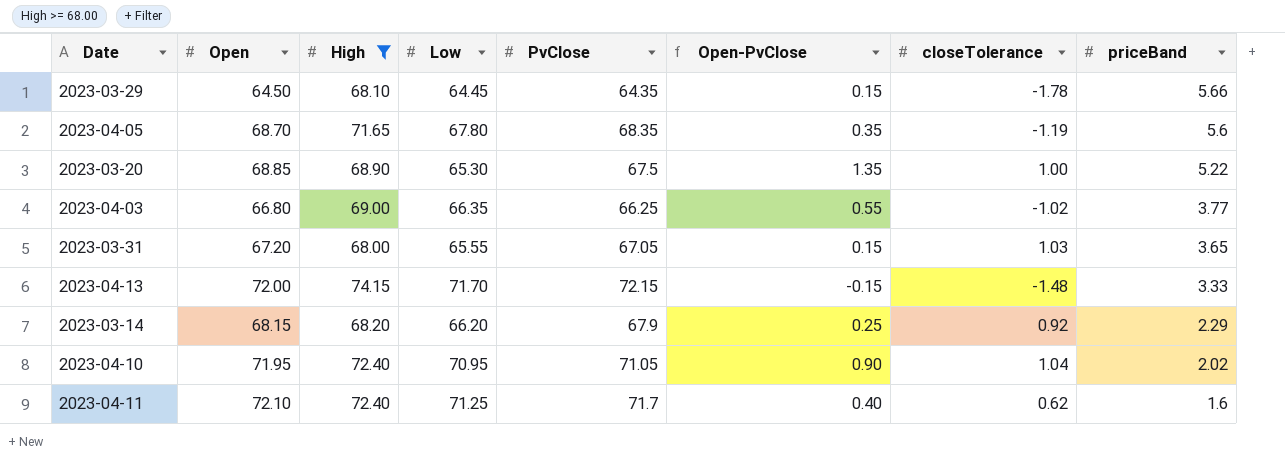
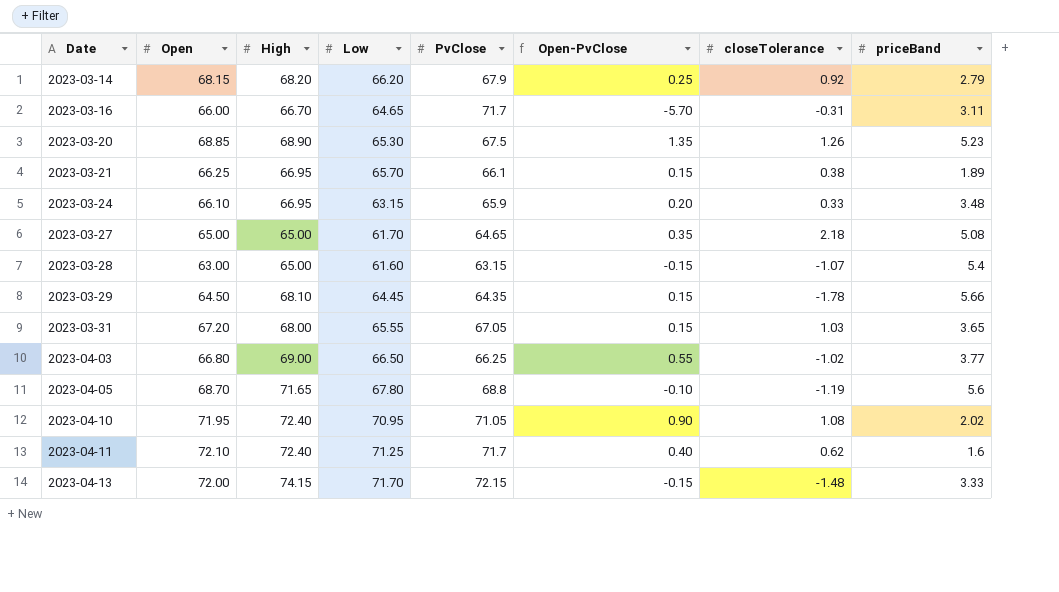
filter: High >= 68.00 -> none
row order: priceBand descending -> Date ascending
2023-03-14 | priceBand: 2.29 -> 2.79
2023-03-20 | closeTolerance: 1.00 -> 1.26
2023-03-20 | priceBand: 5.22 -> 5.23
2023-04-03 | Low: 66.35 -> 66.50
2023-04-05 | PvClose: 68.35 -> 68.8
2023-04-05 | Open-PvClose: 0.35 -> -0.10
2023-04-10 | closeTolerance: 1.04 -> 1.08

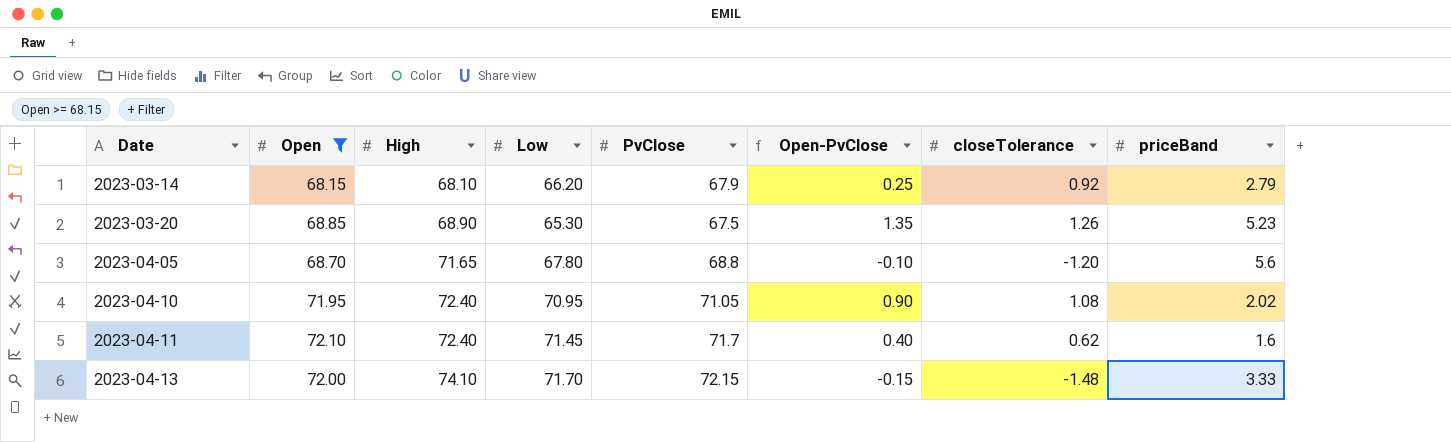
filter: none -> Open >= 68.15
2023-03-14 | High: 68.20 -> 68.10
2023-04-05 | closeTolerance: -1.19 -> -1.20
2023-04-11 | Low: 71.25 -> 71.45
2023-04-13 | High: 74.15 -> 74.10

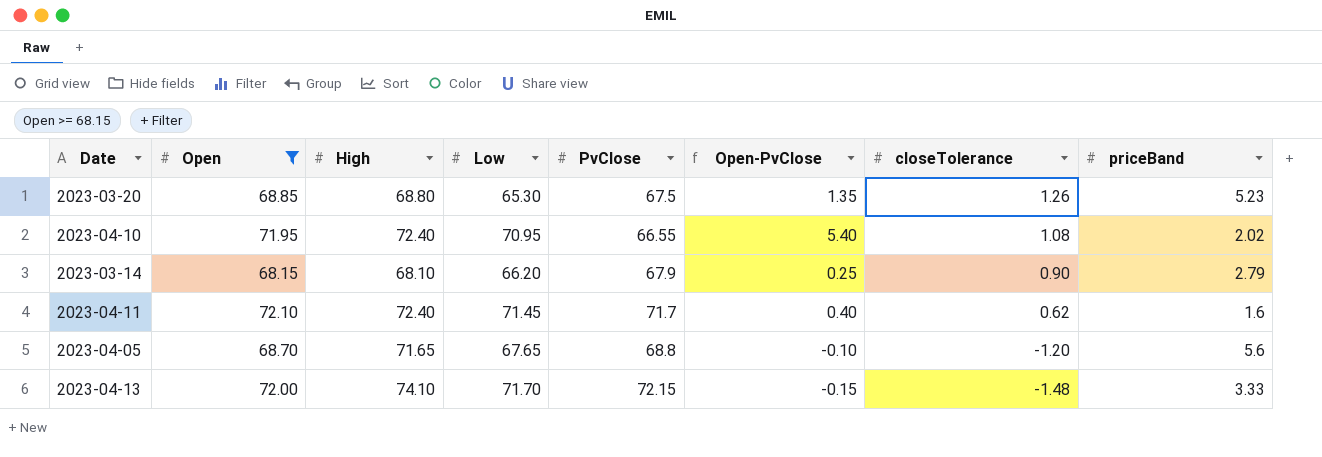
row order: Date ascending -> closeTolerance descending
2023-03-20 | High: 68.90 -> 68.80
2023-04-10 | PvClose: 71.05 -> 66.55
2023-04-10 | Open-PvClose: 0.90 -> 5.40
2023-03-14 | closeTolerance: 0.92 -> 0.90
2023-04-05 | Low: 67.80 -> 67.65

